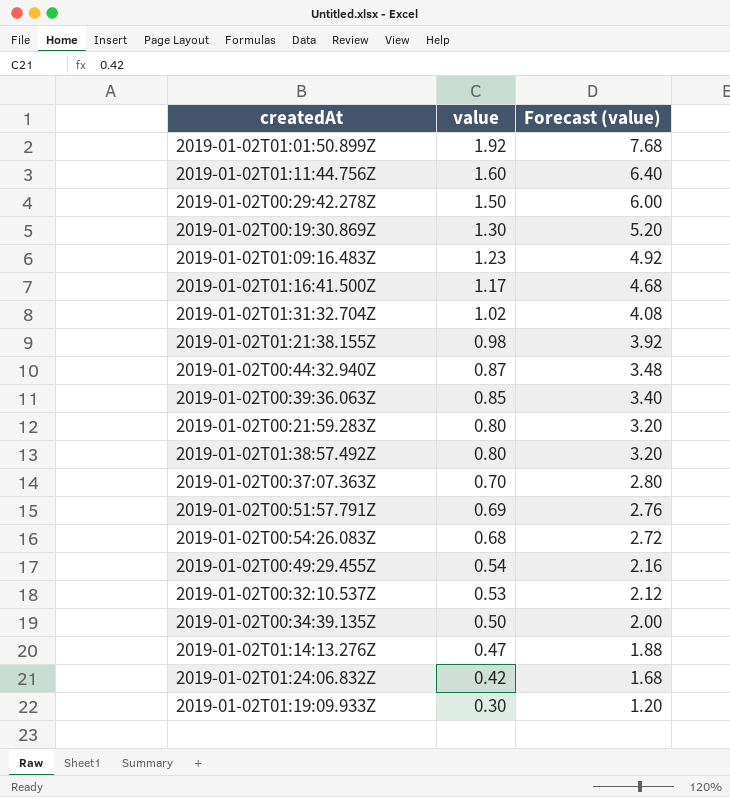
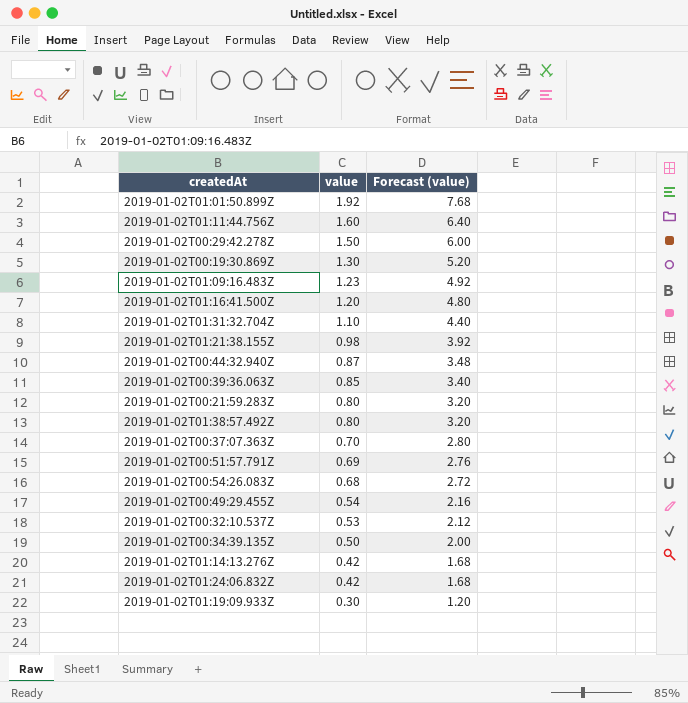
2019-01-02T01:16:41.500Z | value: 1.17 -> 1.20
2019-01-02T01:16:41.500Z | Forecast (value): 4.68 -> 4.80
2019-01-02T01:31:32.704Z | value: 1.02 -> 1.10
2019-01-02T01:31:32.704Z | Forecast (value): 4.08 -> 4.40
2019-01-02T01:14:13.276Z | value: 0.47 -> 0.42
2019-01-02T01:14:13.276Z | Forecast (value): 1.88 -> 1.68

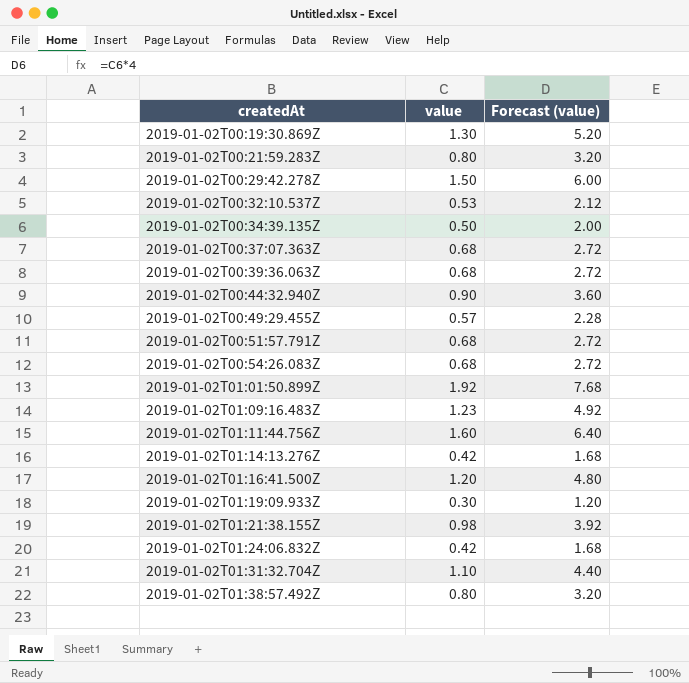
row order: value descending -> createdAt ascending
2019-01-02T00:37:07.363Z | value: 0.70 -> 0.68
2019-01-02T00:37:07.363Z | Forecast (value): 2.80 -> 2.72
2019-01-02T00:39:36.063Z | value: 0.85 -> 0.68
2019-01-02T00:39:36.063Z | Forecast (value): 3.40 -> 2.72
2019-01-02T00:44:32.940Z | value: 0.87 -> 0.90
2019-01-02T00:44:32.940Z | Forecast (value): 3.48 -> 3.60
2019-01-02T00:49:29.455Z | value: 0.54 -> 0.57
2019-01-02T00:49:29.455Z | Forecast (value): 2.16 -> 2.28
2019-01-02T00:51:57.791Z | value: 0.69 -> 0.68
2019-01-02T00:51:57.791Z | Forecast (value): 2.76 -> 2.72

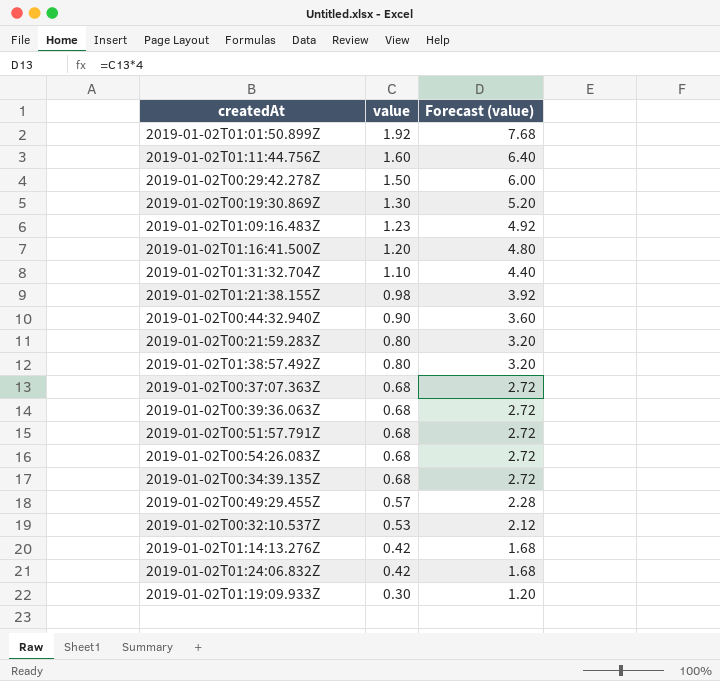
row order: createdAt ascending -> value descending
2019-01-02T00:34:39.135Z | value: 0.50 -> 0.68
2019-01-02T00:34:39.135Z | Forecast (value): 2.00 -> 2.72

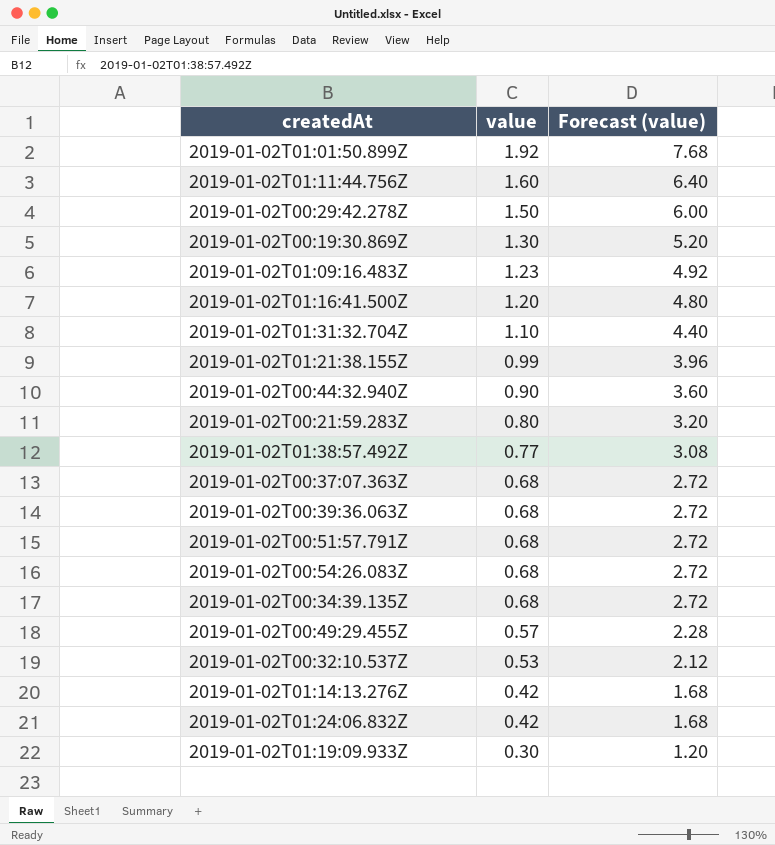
2019-01-02T01:21:38.155Z | value: 0.98 -> 0.99
2019-01-02T01:21:38.155Z | Forecast (value): 3.92 -> 3.96
2019-01-02T01:38:57.492Z | value: 0.80 -> 0.77
2019-01-02T01:38:57.492Z | Forecast (value): 3.20 -> 3.08

